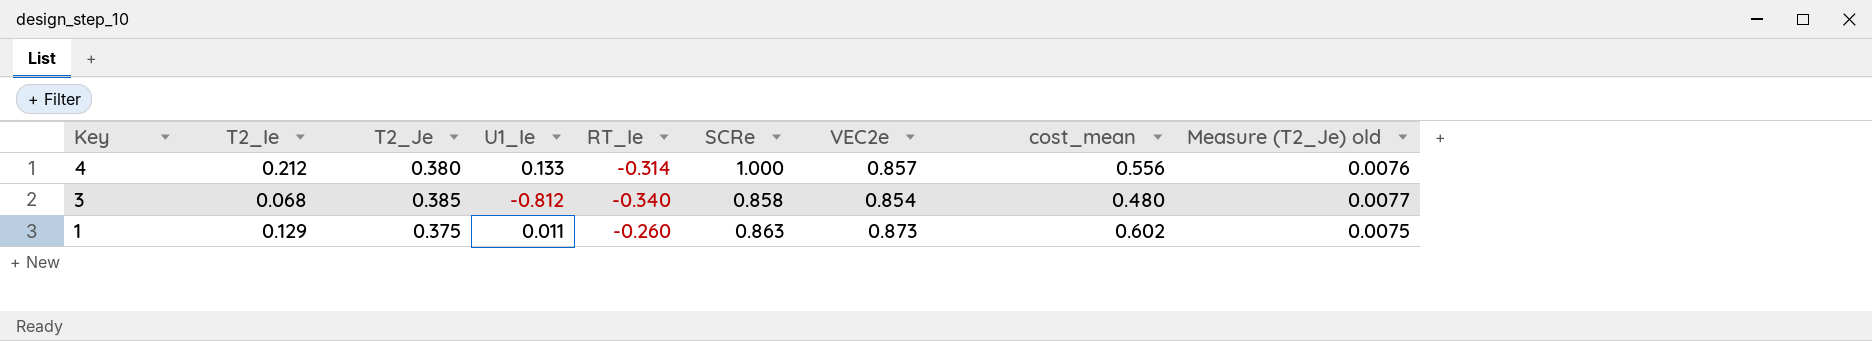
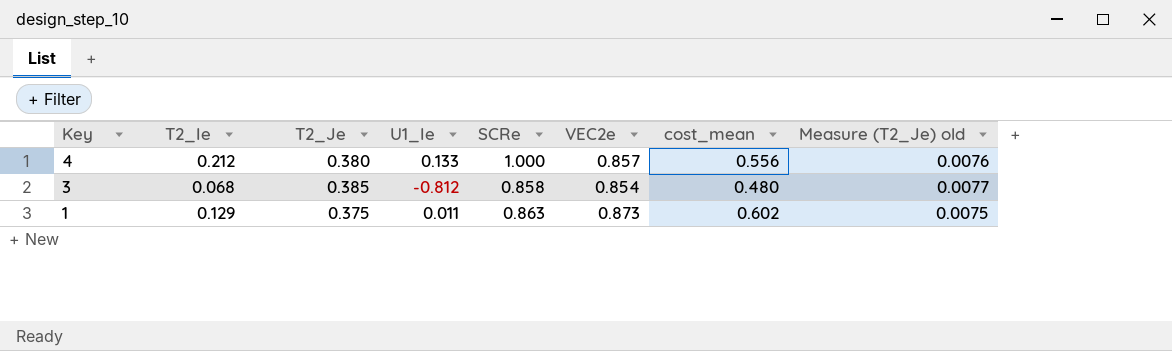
column RT_Ie | position: 5 -> none

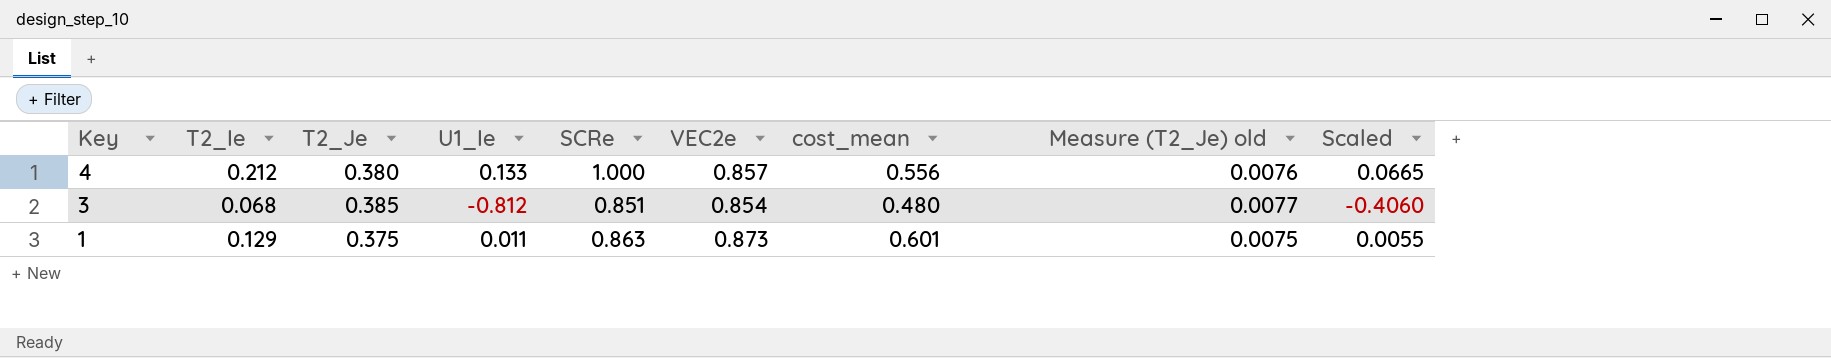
column Scaled | formula: none -> [U1_Ie] * 0.5
3 | SCRe: 0.858 -> 0.851
1 | cost_mean: 0.602 -> 0.601

